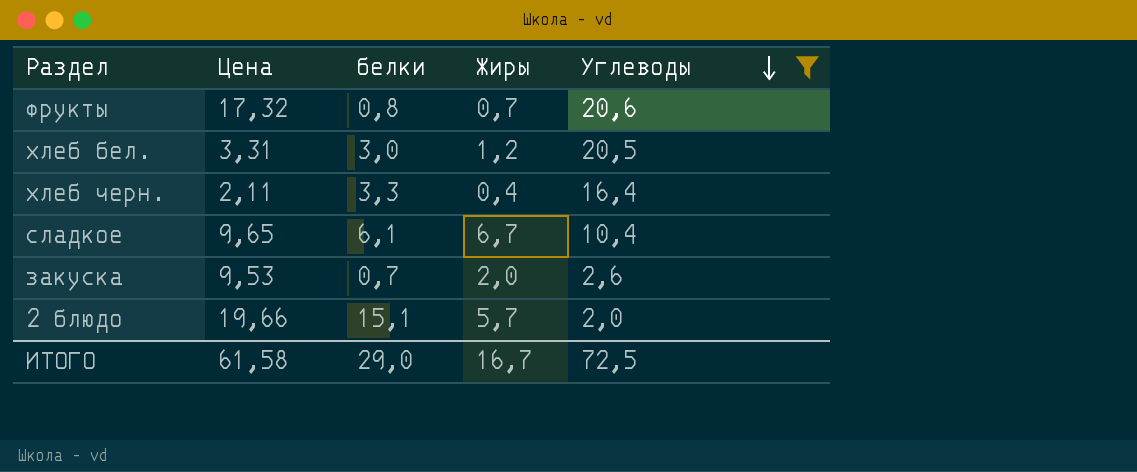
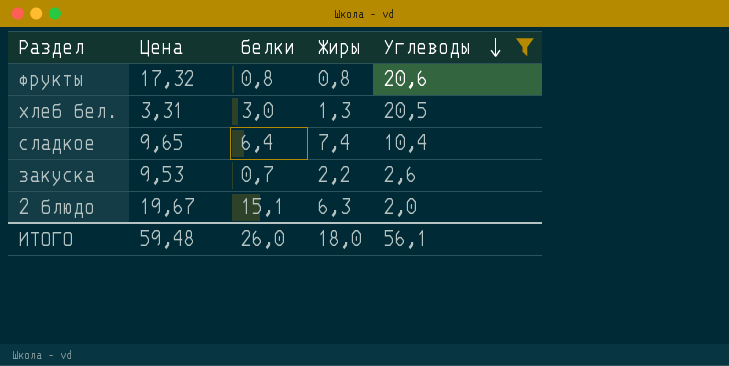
row хлеб черн.: 2,11 | 3,3 | 0,4 | 16,4 -> none
фрукты | Жиры: 0,7 -> 0,8
хлеб бел. | Жиры: 1,2 -> 1,3
сладкое | белки: 6,1 -> 6,4
сладкое | Жиры: 6,7 -> 7,4
закуска | Жиры: 2,0 -> 2,2
2 блюдо | Цена: 19,66 -> 19,67
2 блюдо | Жиры: 5,7 -> 6,3
ИТОГО | Цена: 61,58 -> 59,48
ИТОГО | белки: 29,0 -> 26,0
ИТОГО | Жиры: 16,7 -> 18,0
ИТОГО | Углеводы: 72,5 -> 56,1

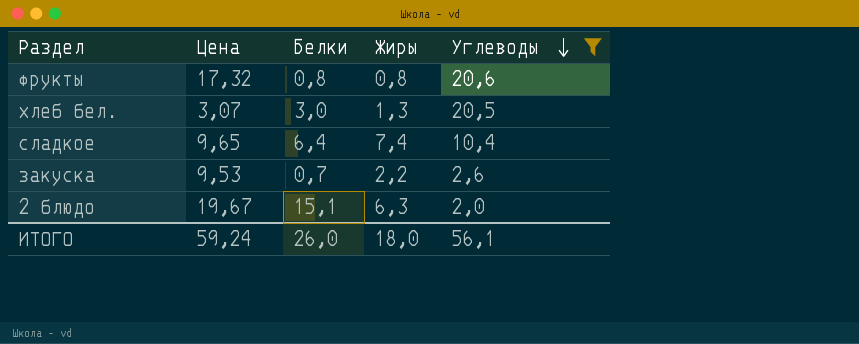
column name: белки -> Белки
хлеб бел. | Цена: 3,31 -> 3,07
ИТОГО | Цена: 59,48 -> 59,24

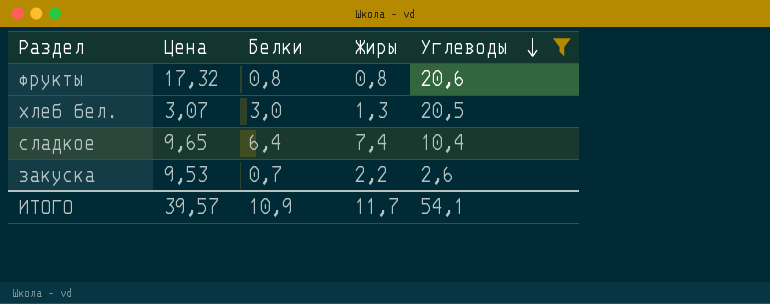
row 2 блюдо: 19,67 | 15,1 | 6,3 | 2,0 -> none
ИТОГО | Цена: 59,24 -> 39,57
ИТОГО | Белки: 26,0 -> 10,9
ИТОГО | Жиры: 18,0 -> 11,7
ИТОГО | Углеводы: 56,1 -> 54,1

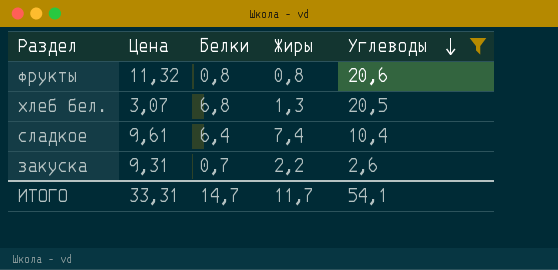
фрукты | Цена: 17,32 -> 11,32
хлеб бел. | Белки: 3,0 -> 6,8
сладкое | Цена: 9,65 -> 9,61
закуска | Цена: 9,53 -> 9,31
ИТОГО | Цена: 39,57 -> 33,31
ИТОГО | Белки: 10,9 -> 14,7

